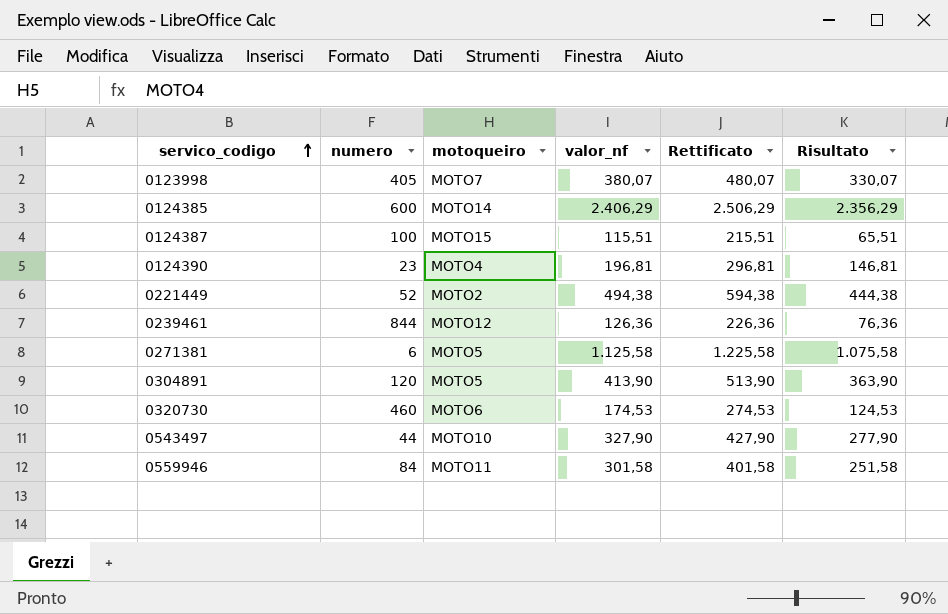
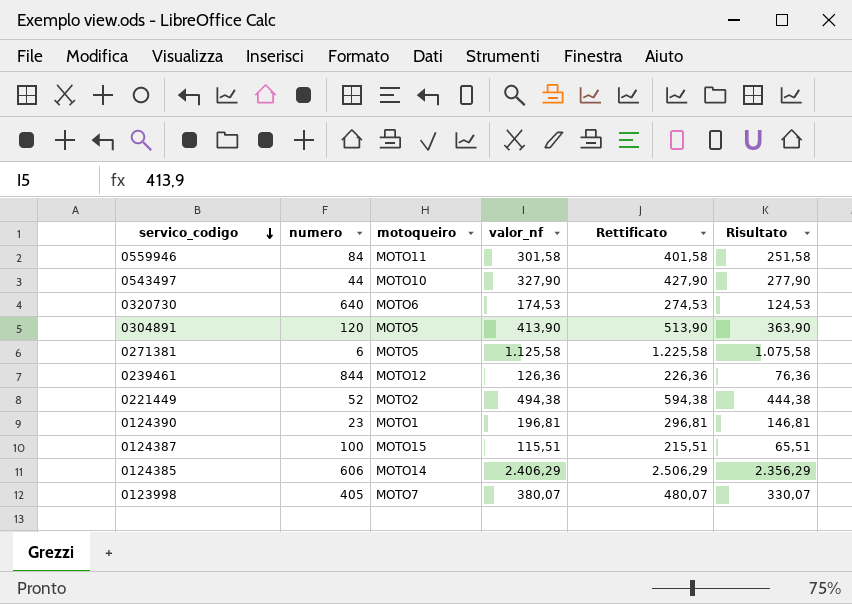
row order: servico_codigo ascending -> servico_codigo descending
0320730 | numero: 460 -> 640
0124390 | motoqueiro: MOTO4 -> MOTO1
0124385 | numero: 600 -> 606

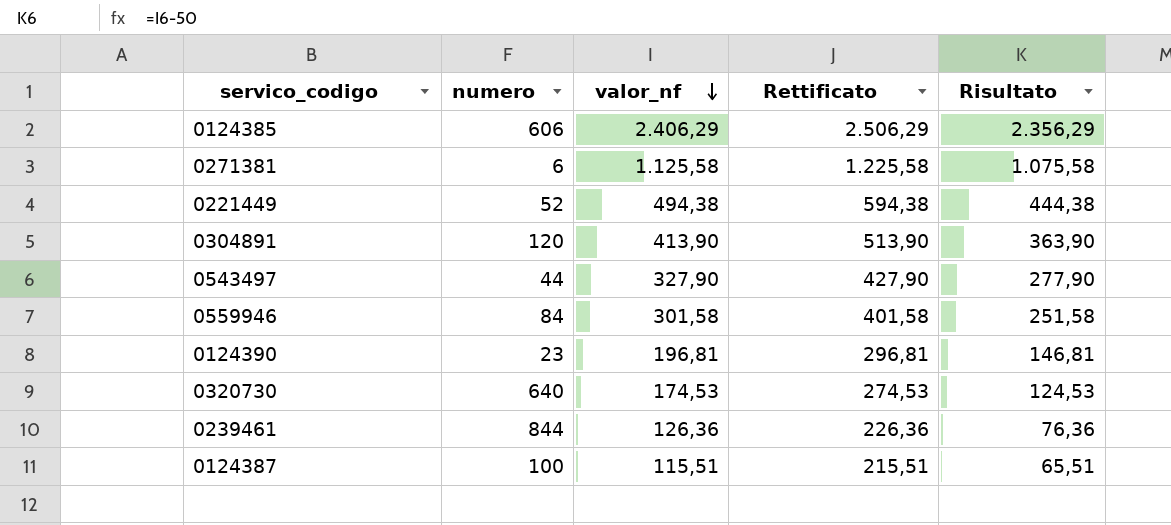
row order: servico_codigo descending -> valor_nf descending
column motoqueiro | position: 3 -> none
row 0123998: 405 | MOTO7 | 380,07 | 480,07 | 330,07 -> none

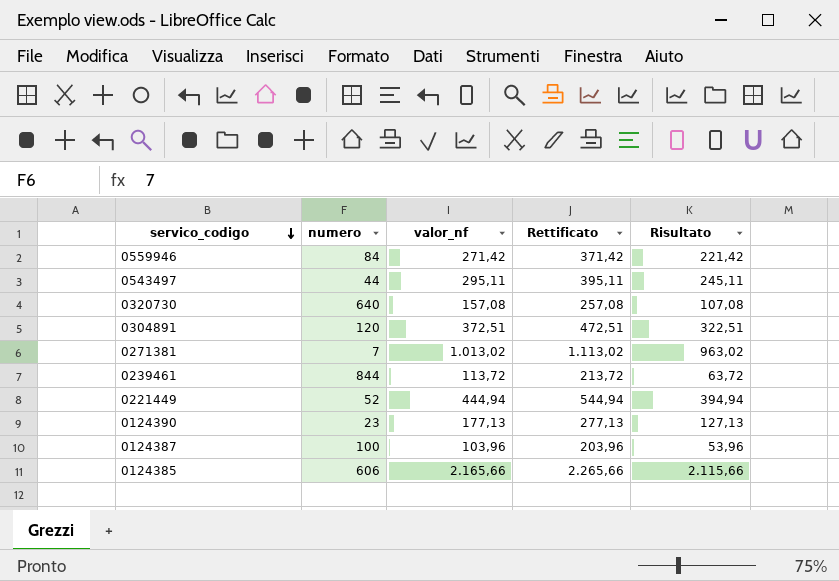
row order: valor_nf descending -> servico_codigo descending
0559946 | valor_nf: 301,58 -> 271,42
0559946 | Rettificato: 401,58 -> 371,42
0559946 | Risultato: 251,58 -> 221,42
0543497 | valor_nf: 327,90 -> 295,11
0543497 | Rettificato: 427,90 -> 395,11
0543497 | Risultato: 277,90 -> 245,11
0320730 | valor_nf: 174,53 -> 157,08
0320730 | Rettificato: 274,53 -> 257,08
0320730 | Risultato: 124,53 -> 107,08
0304891 | valor_nf: 413,90 -> 372,51
0304891 | Rettificato: 513,90 -> 472,51
0304891 | Risultato: 363,90 -> 322,51
0271381 | numero: 6 -> 7
0271381 | valor_nf: 1.125,58 -> 1.013,02
0271381 | Rettificato: 1.225,58 -> 1.113,02
0271381 | Risultato: 1.075,58 -> 963,02
0239461 | valor_nf: 126,36 -> 113,72
0239461 | Rettificato: 226,36 -> 213,72
0239461 | Risultato: 76,36 -> 63,72
0221449 | valor_nf: 494,38 -> 444,94
0221449 | Rettificato: 594,38 -> 544,94
0221449 | Risultato: 444,38 -> 394,94
0124390 | valor_nf: 196,81 -> 177,13
0124390 | Rettificato: 296,81 -> 277,13
0124390 | Risultato: 146,81 -> 127,13
0124387 | valor_nf: 115,51 -> 103,96
0124387 | Rettificato: 215,51 -> 203,96
0124387 | Risultato: 65,51 -> 53,96
0124385 | valor_nf: 2.406,29 -> 2.165,66
0124385 | Rettificato: 2.506,29 -> 2.265,66
0124385 | Risultato: 2.356,29 -> 2.115,66

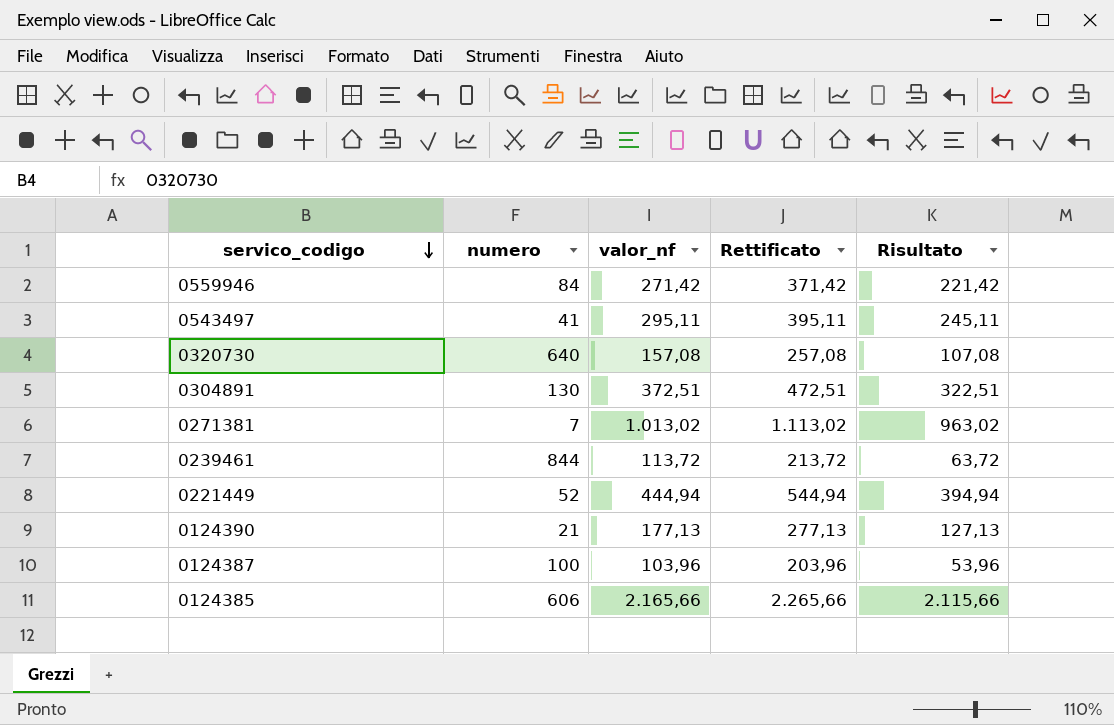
0543497 | numero: 44 -> 41
0304891 | numero: 120 -> 130
0124390 | numero: 23 -> 21

